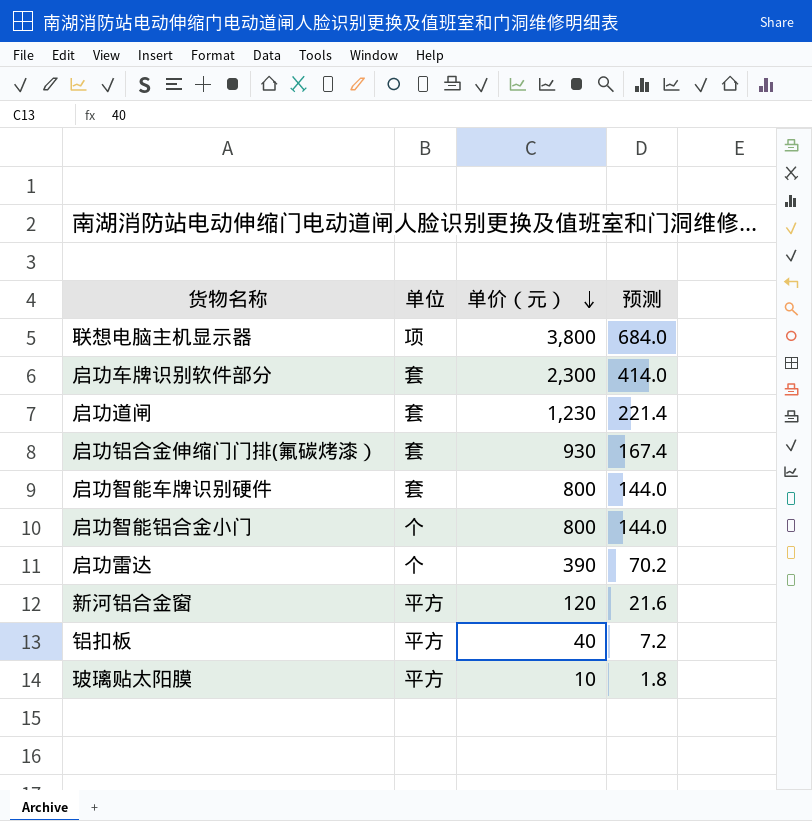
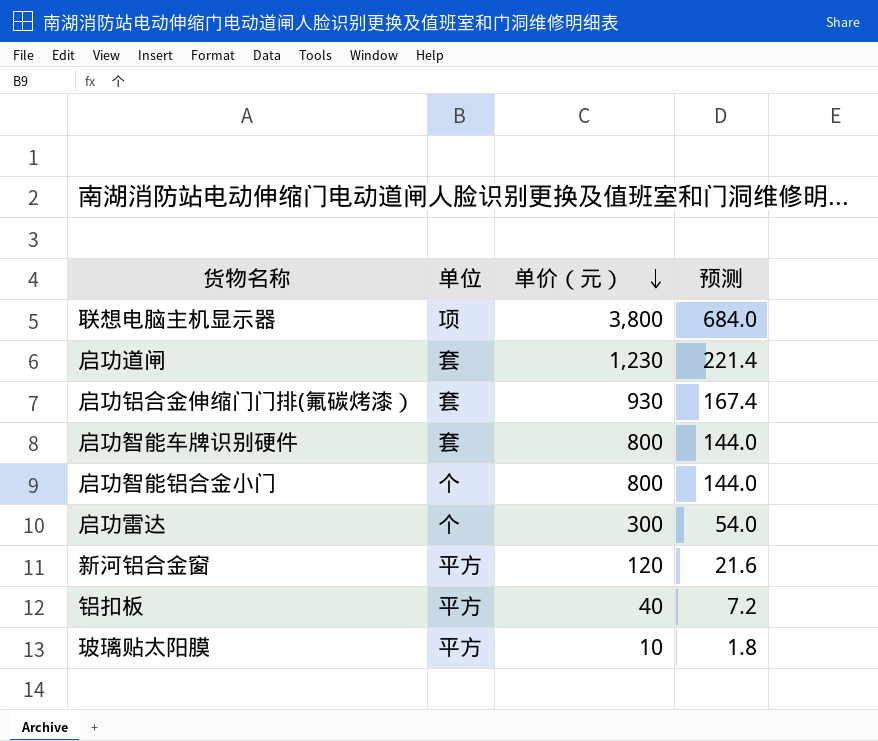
row 启功车牌识别软件部分: 套 | 2,300 | 414.0 -> none
启功雷达 | 单价（元）: 390 -> 300
启功雷达 | 预测: 70.2 -> 54.0

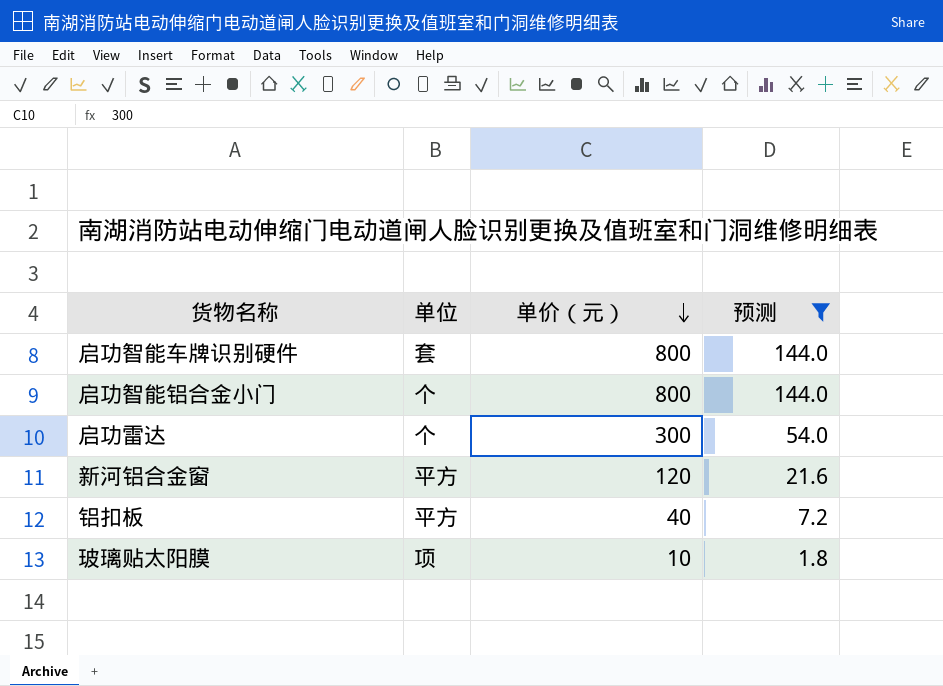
filter: none -> 预测 <= 144.0
玻璃贴太阳膜 | 单位: 平方 -> 项

